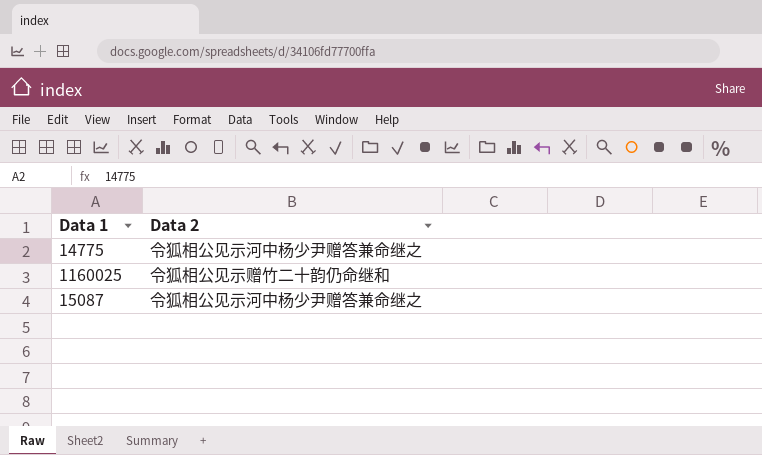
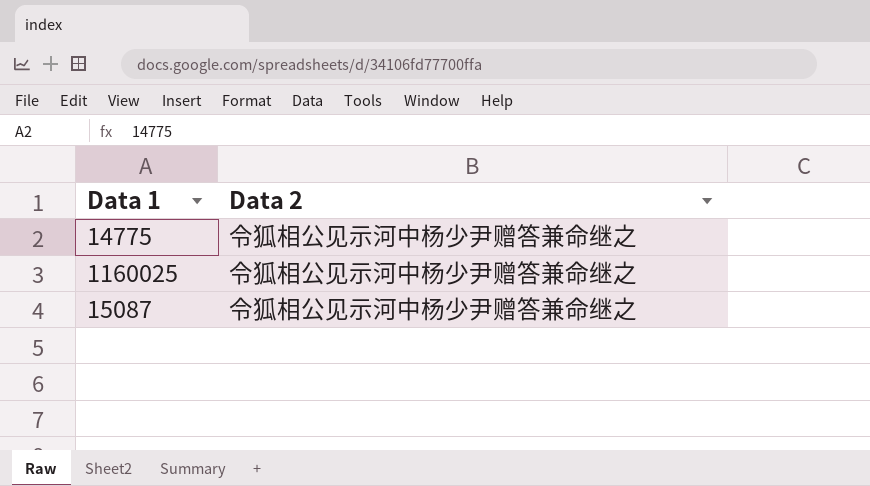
1160025 | Data 2: 令狐相公见示赠竹二十韵仍命继和 -> 令狐相公见示河中杨少尹赠答兼命继之

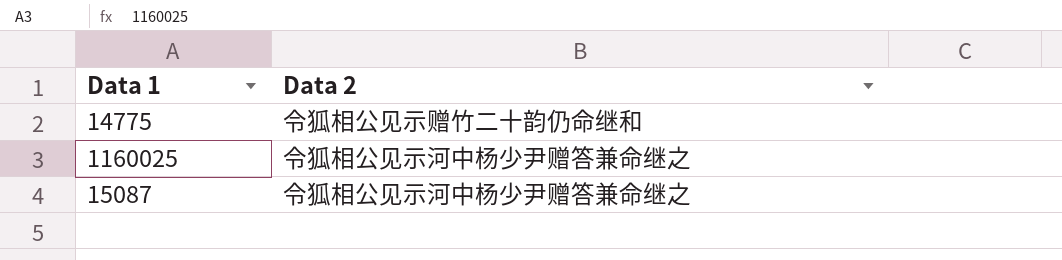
14775 | Data 2: 令狐相公见示河中杨少尹赠答兼命继之 -> 令狐相公见示赠竹二十韵仍命继和

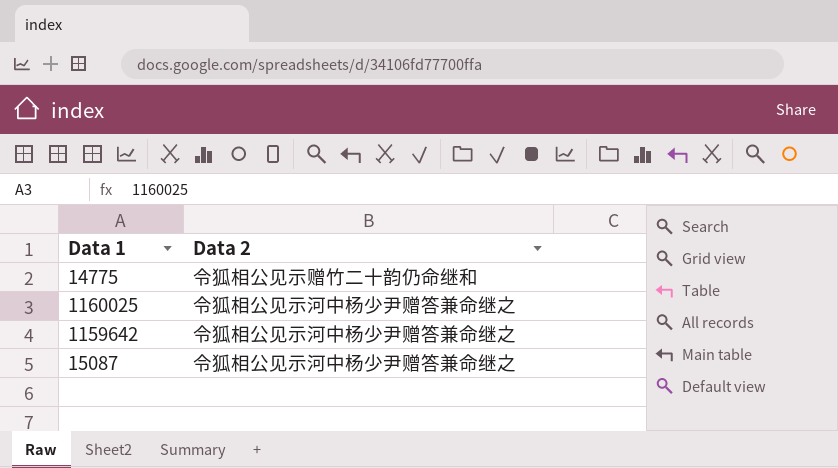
row 1159642: none -> 令狐相公见示河中杨少尹赠答兼命继之

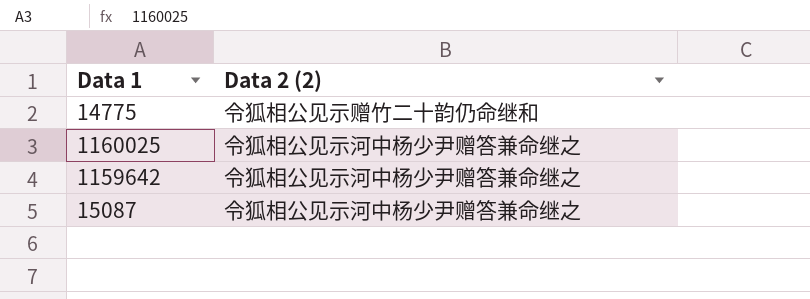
column name: Data 2 -> Data 2 (2)

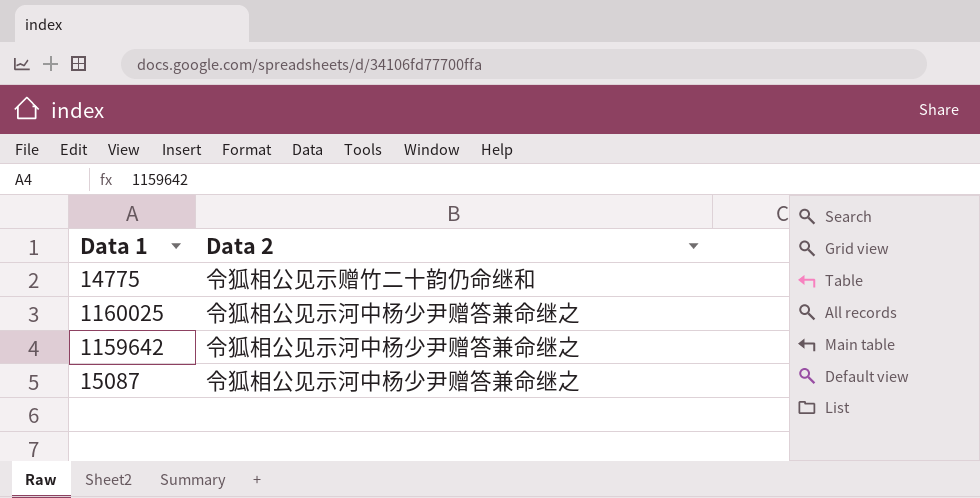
column name: Data 2 (2) -> Data 2

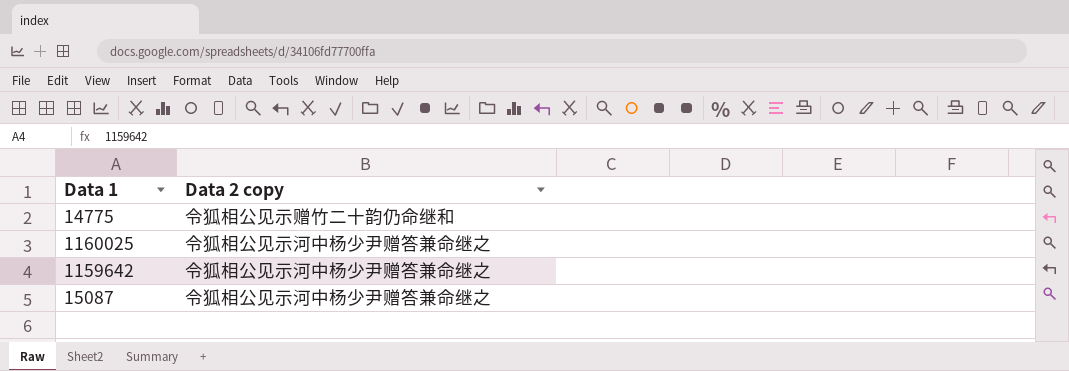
column name: Data 2 -> Data 2 copy

